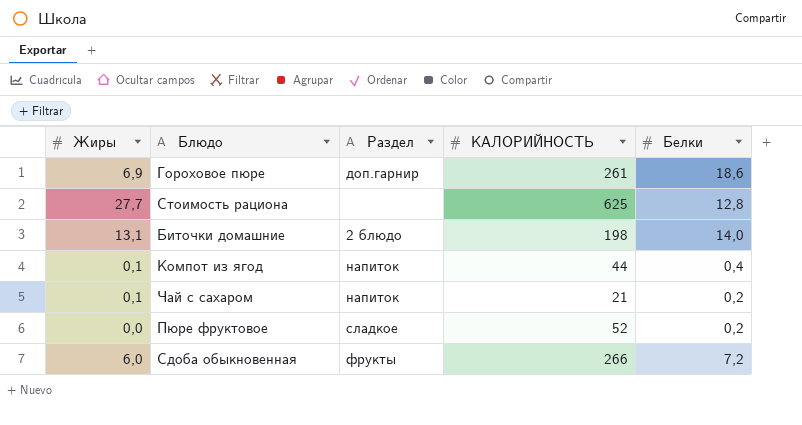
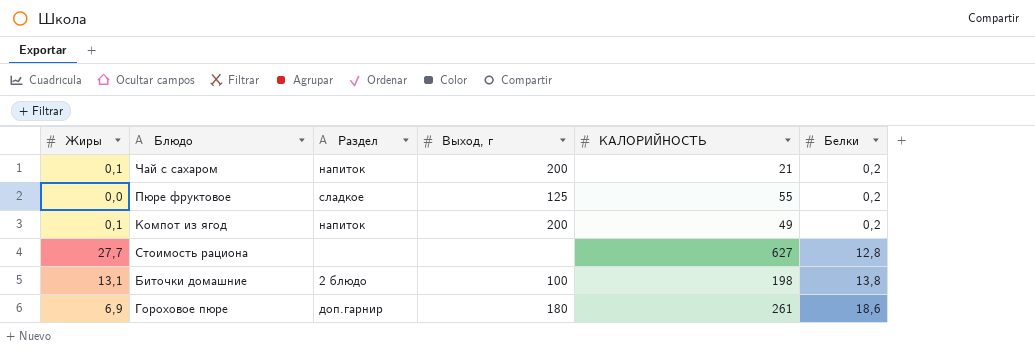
row order: none -> Белки ascending
column Выход, г | position: none -> 4
row Сдоба обыкновенная: 6,0 | фрукты | 266 | 7,2 -> none
Пюре фруктовое | КАЛОРИЙНОСТЬ: 52 -> 55
Компот из ягод | КАЛОРИЙНОСТЬ: 44 -> 49
Компот из ягод | Белки: 0,4 -> 0,2
Стоимость рациона | КАЛОРИЙНОСТЬ: 625 -> 627
Биточки домашние | Белки: 14,0 -> 13,8

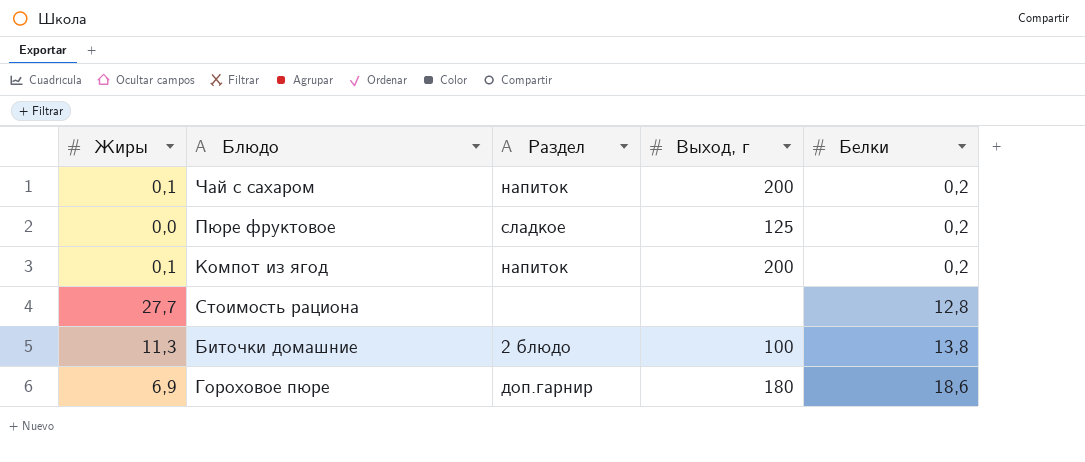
column КАЛОРИЙНОСТЬ | position: 5 -> none
Биточки домашние | Жиры: 13,1 -> 11,3

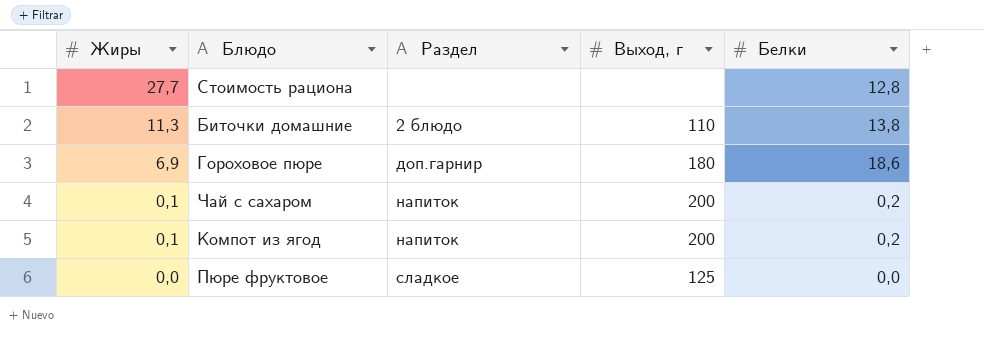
row order: Белки ascending -> Жиры descending
Биточки домашние | Выход, г: 100 -> 110
Пюре фруктовое | Белки: 0,2 -> 0,0

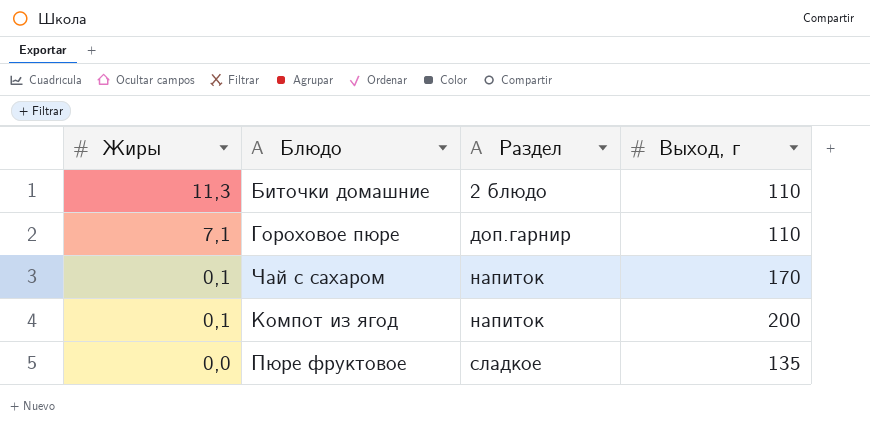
column Белки | position: 5 -> none
row Стоимость рациона: 27,7 | none | none | 12,8 -> none
Гороховое пюре | Жиры: 6,9 -> 7,1
Гороховое пюре | Выход, г: 180 -> 110
Чай с сахаром | Выход, г: 200 -> 170
Пюре фруктовое | Выход, г: 125 -> 135

